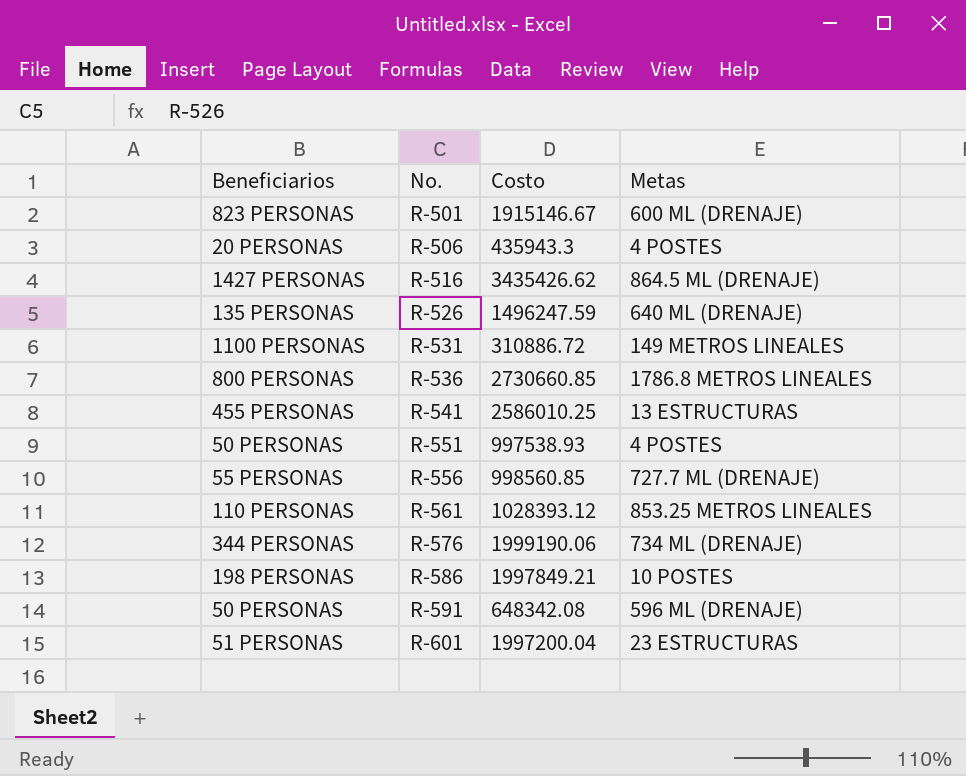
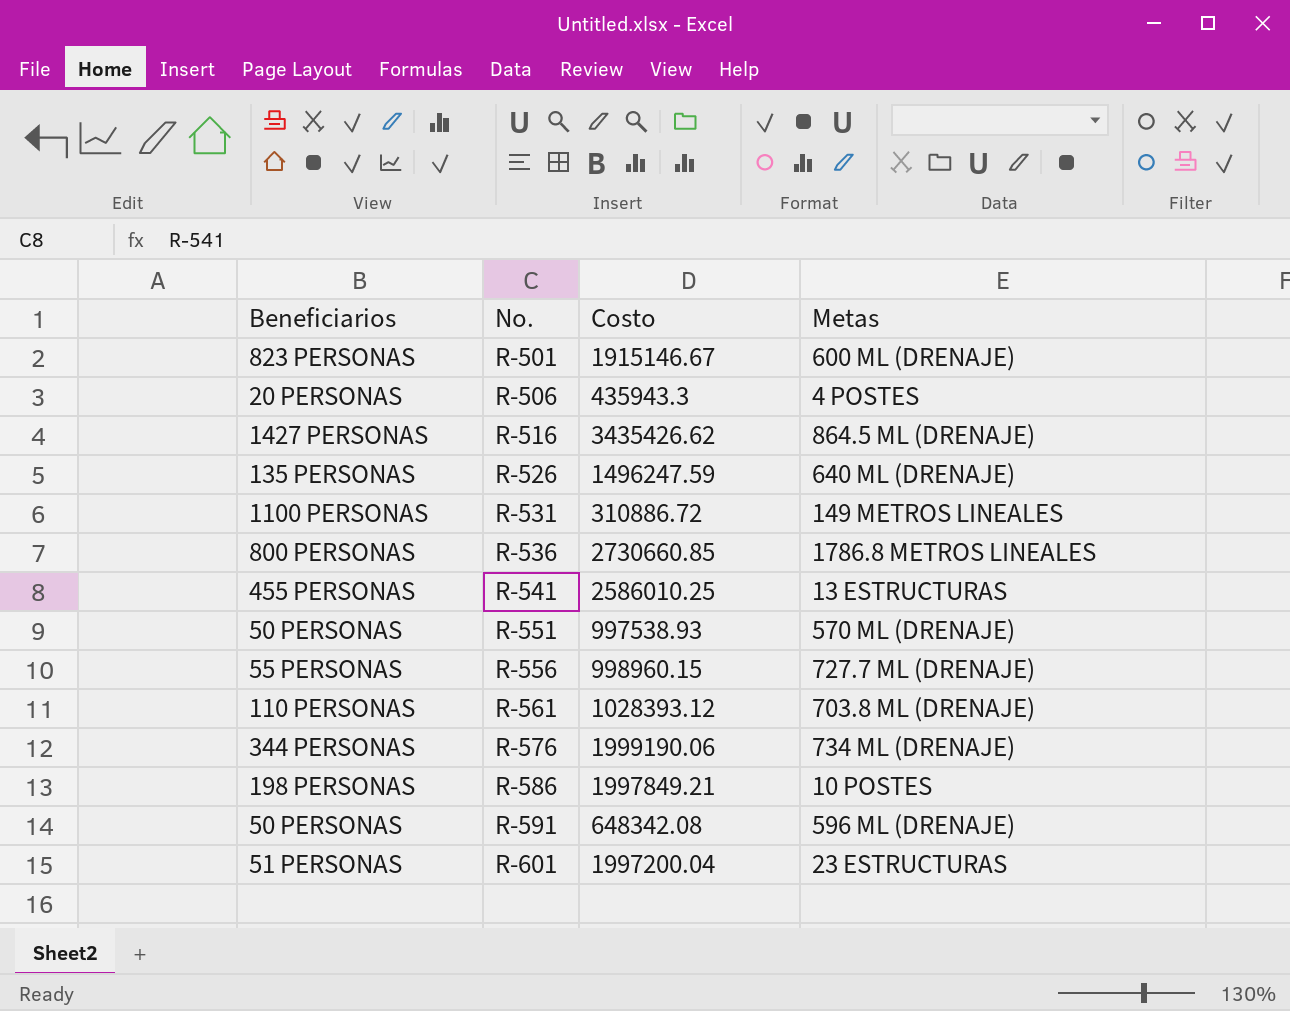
R-551 | Metas: 4 POSTES -> 570 ML (DRENAJE)
R-556 | Costo: 998560.85 -> 998960.15
R-561 | Metas: 853.25 METROS LINEALES -> 703.8 ML (DRENAJE)

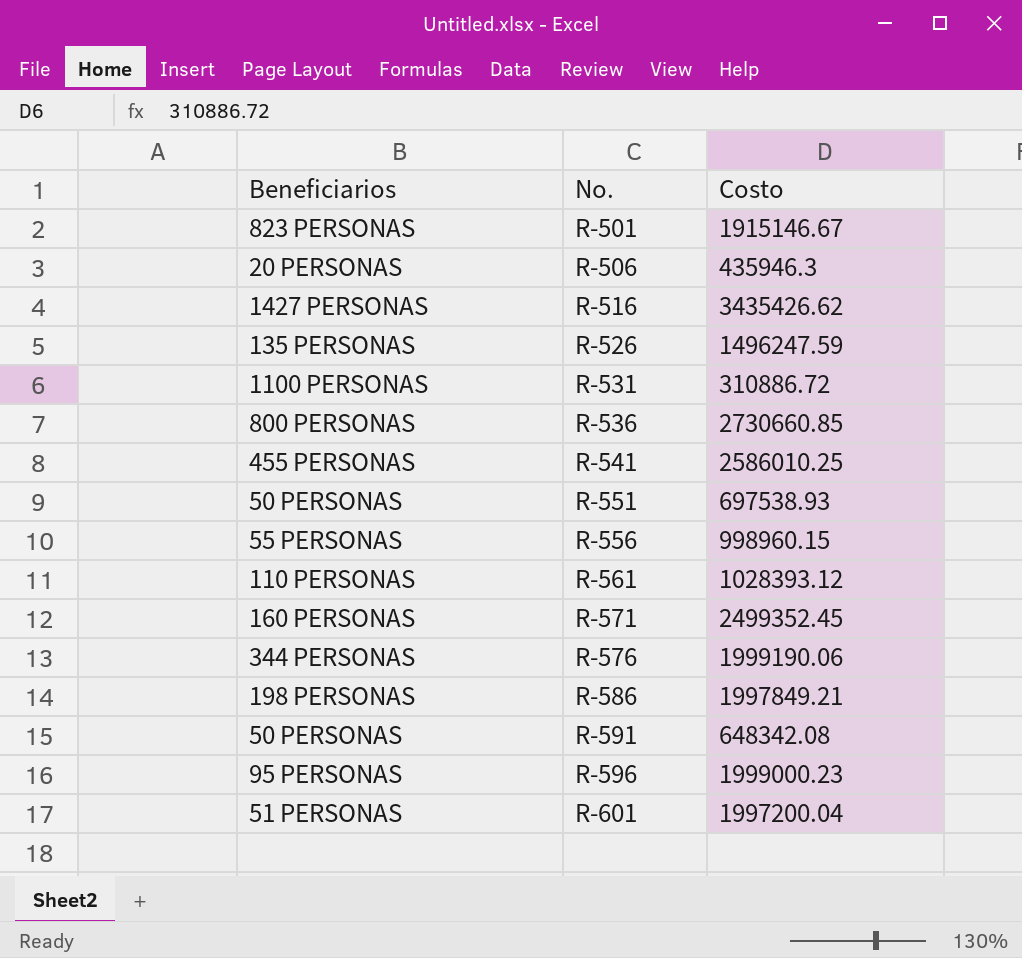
column Metas | position: 4 -> none
R-506 | Costo: 435943.3 -> 435946.3
R-551 | Costo: 997538.93 -> 697538.93
row R-571: none -> 160 PERSONAS | 2499352.45
row R-596: none -> 95 PERSONAS | 1999000.23

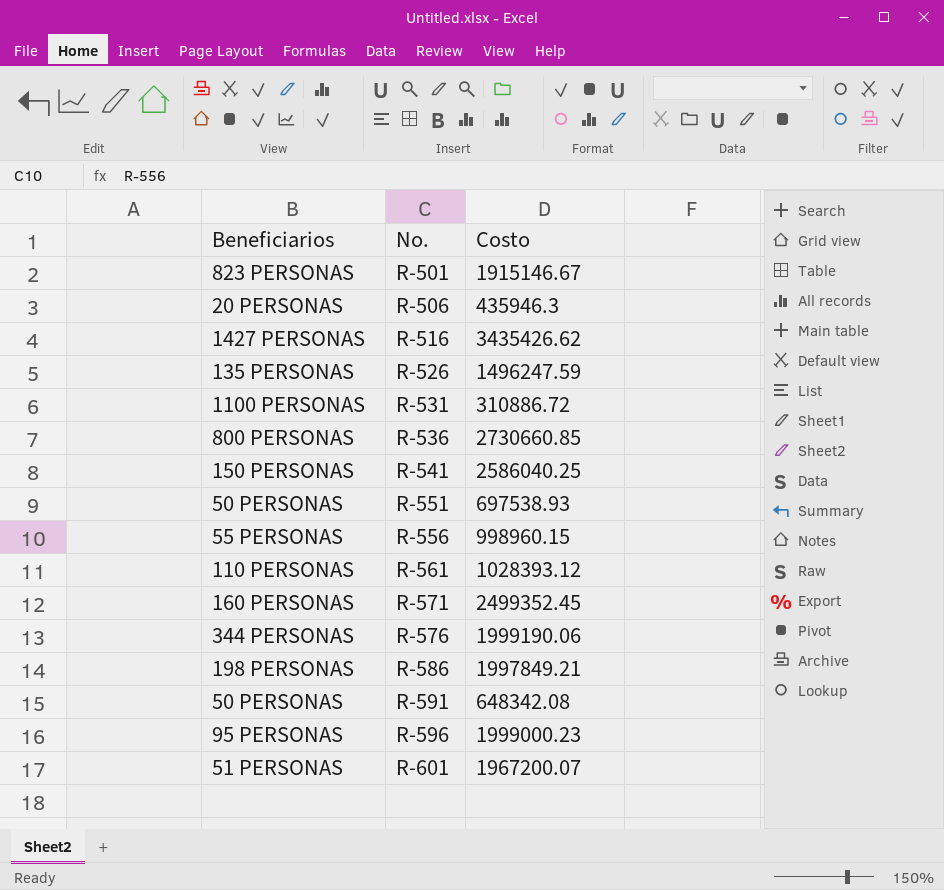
R-541 | Beneficiarios: 455 PERSONAS -> 150 PERSONAS
R-541 | Costo: 2586010.25 -> 2586040.25
R-601 | Costo: 1997200.04 -> 1967200.07

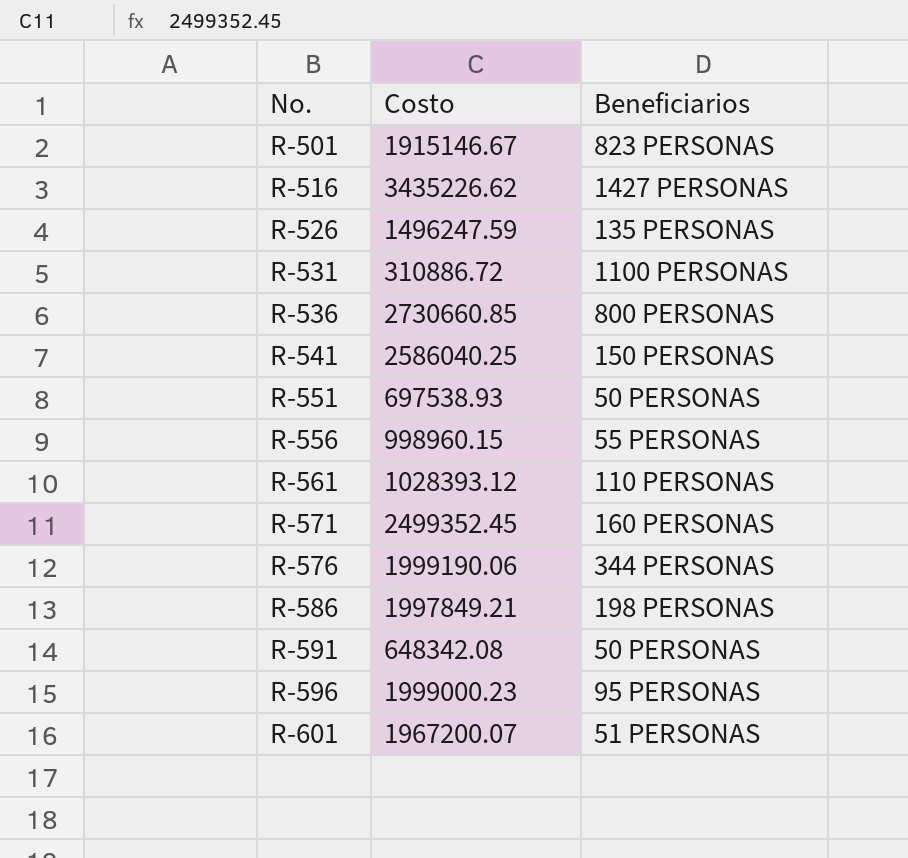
column Beneficiarios | position: 1 -> 3
row R-506: 20 PERSONAS | 435946.3 -> none
R-516 | Costo: 3435426.62 -> 3435226.62

